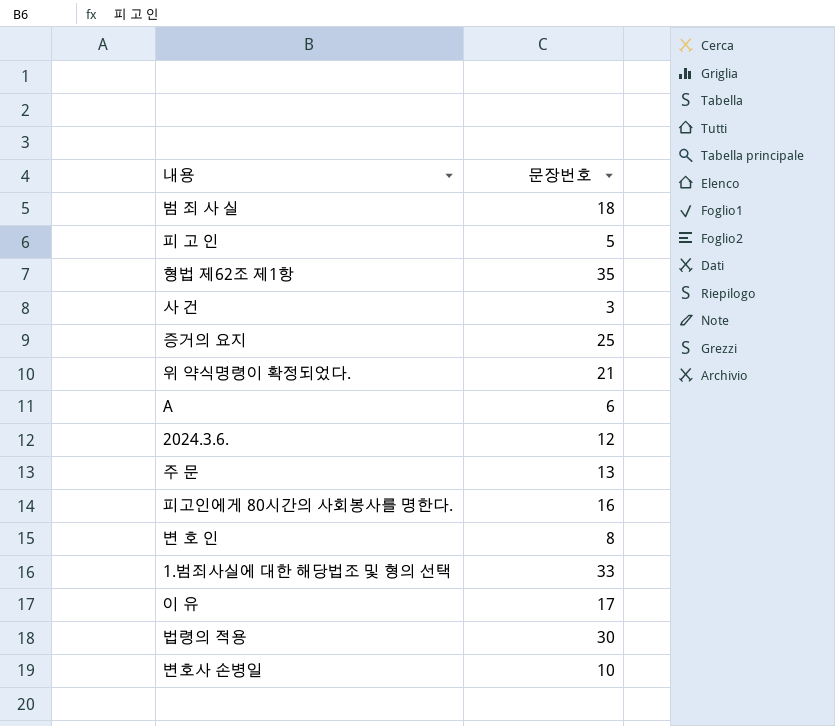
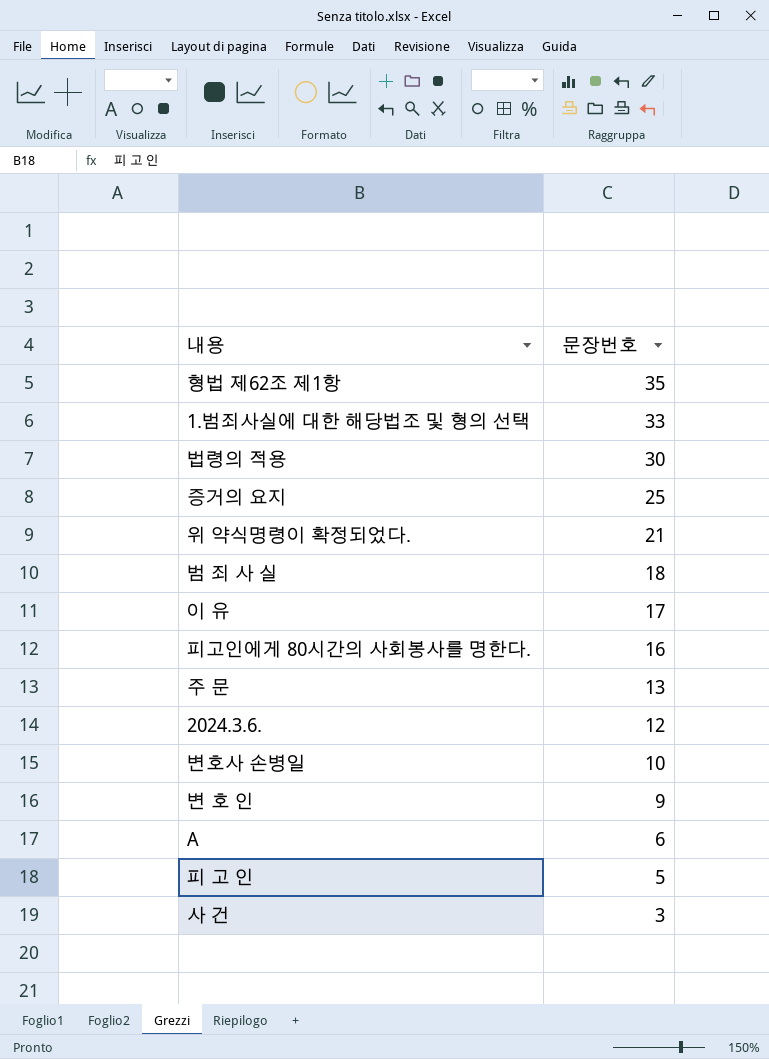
row order: none -> 문장번호 descending
변 호 인 | 문장번호: 8 -> 9

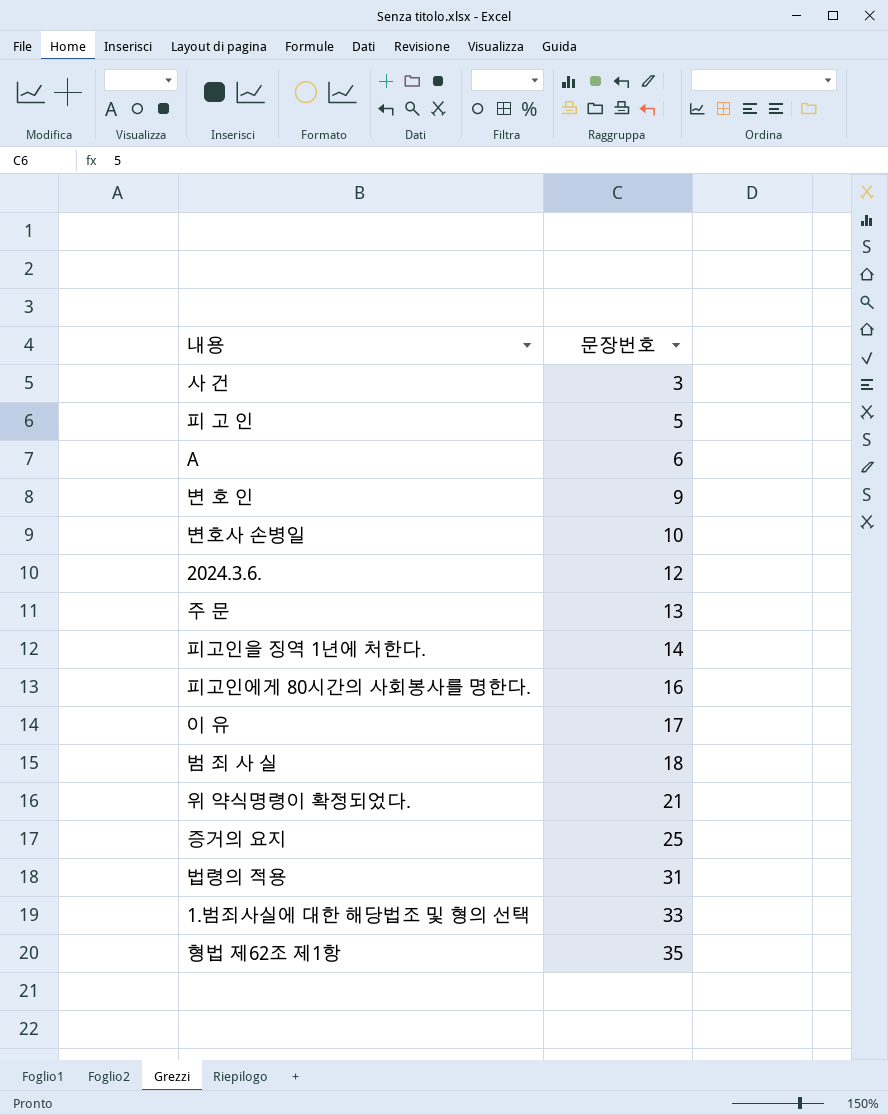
row order: 문장번호 descending -> 문장번호 ascending
row 피고인을 징역 1년에 처한다.: none -> 14
법령의 적용 | 문장번호: 30 -> 31

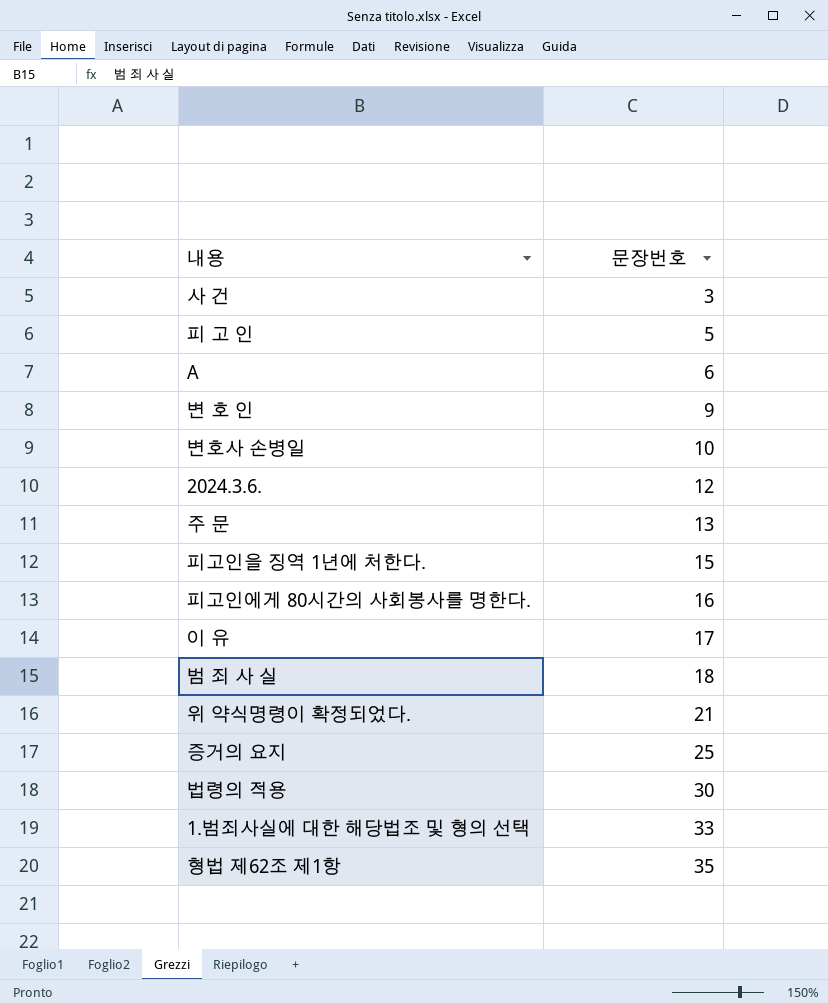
피고인을 징역 1년에 처한다. | 문장번호: 14 -> 15
법령의 적용 | 문장번호: 31 -> 30

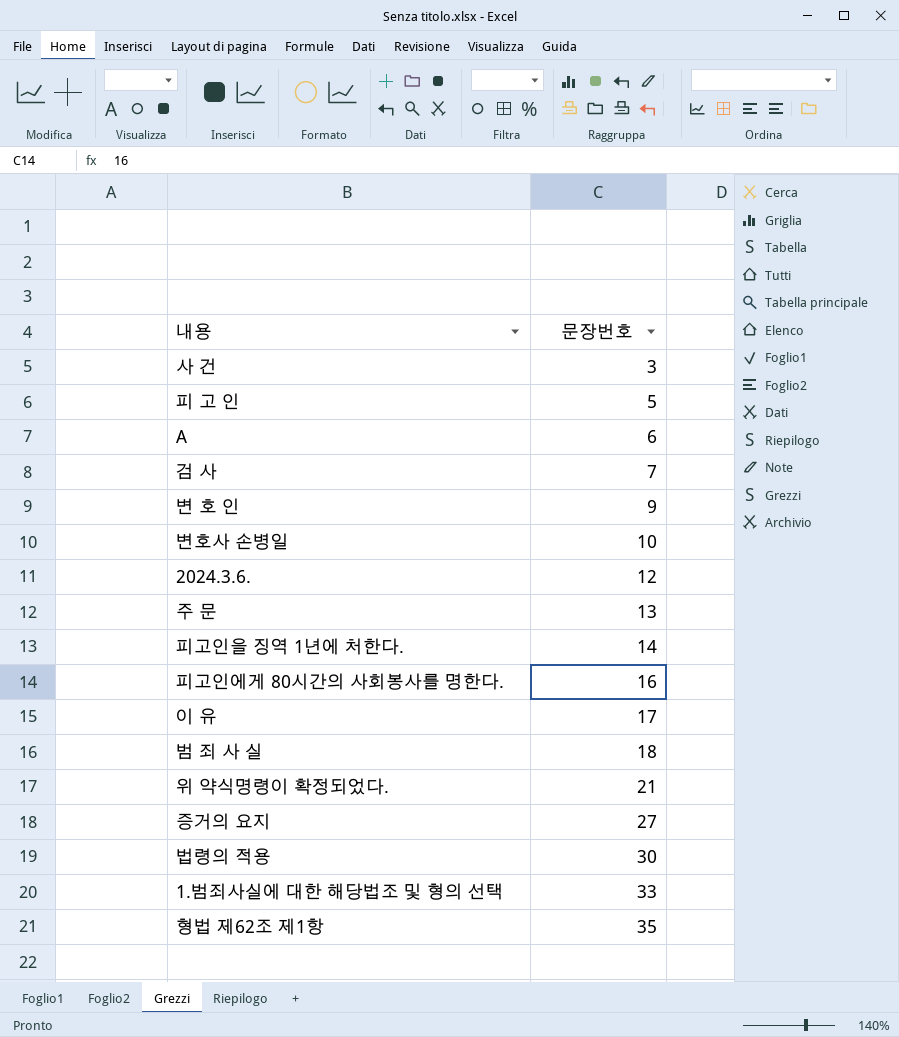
row 검 사: none -> 7
피고인을 징역 1년에 처한다. | 문장번호: 15 -> 14
증거의 요지 | 문장번호: 25 -> 27

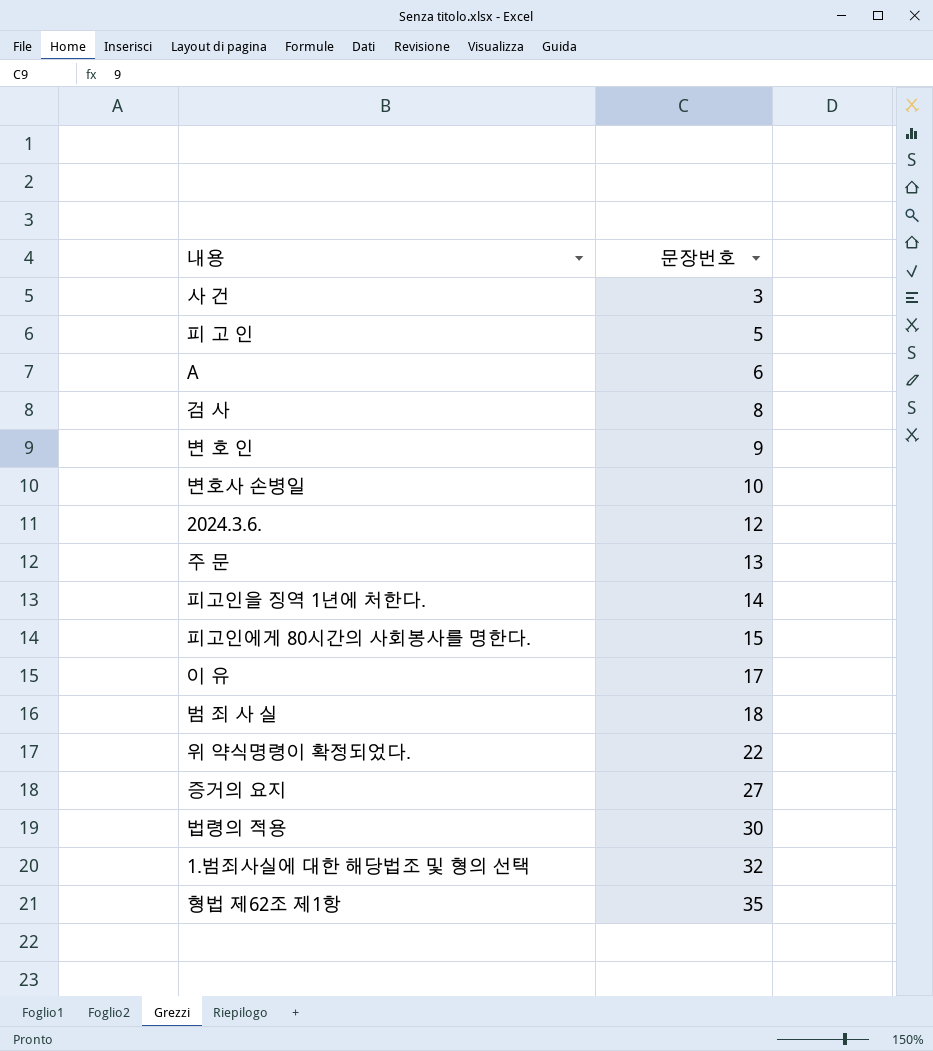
검 사 | 문장번호: 7 -> 8
피고인에게 80시간의 사회봉사를 명한다. | 문장번호: 16 -> 15
위 약식명령이 확정되었다. | 문장번호: 21 -> 22
1.범죄사실에 대한 해당법조 및 형의 선택 | 문장번호: 33 -> 32

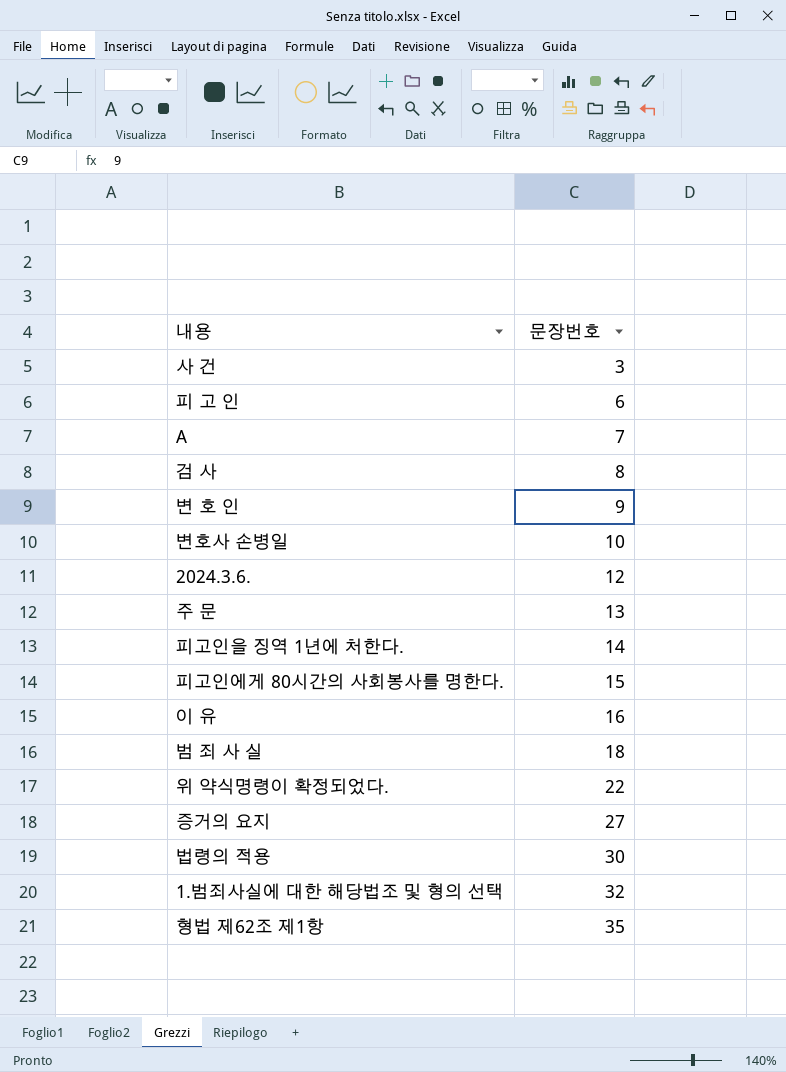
피 고 인 | 문장번호: 5 -> 6
A | 문장번호: 6 -> 7
이 유 | 문장번호: 17 -> 16

